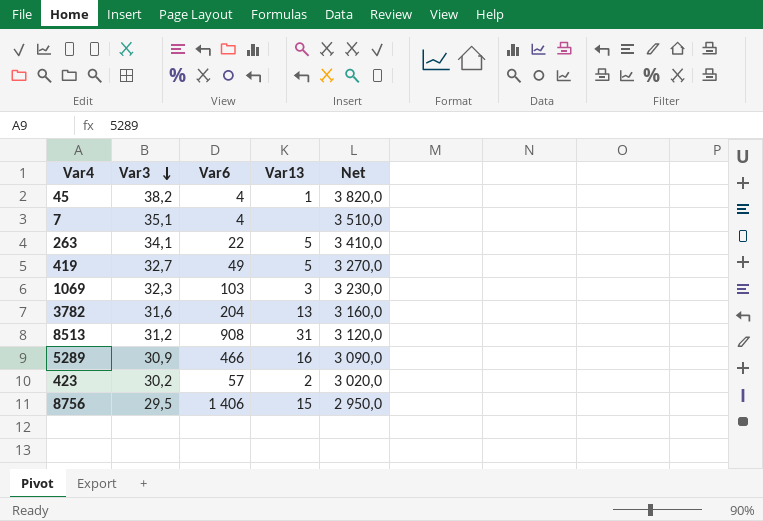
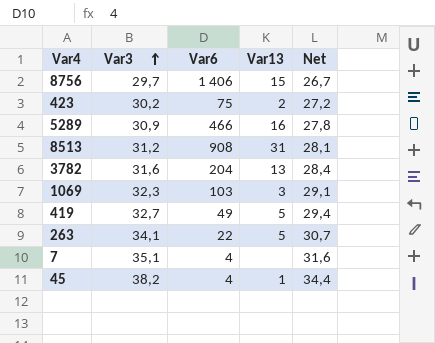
row order: Var3 descending -> Var3 ascending
column Net | formula: [Var3] * 100 -> [Var3] * 0,9
8756 | Var3: 29,5 -> 29,7
423 | Var6: 57 -> 75

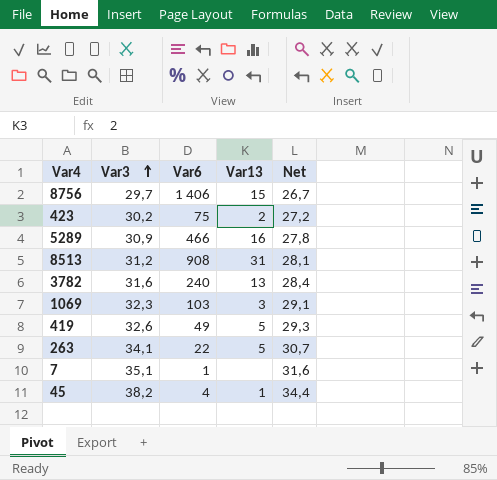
3782 | Var6: 204 -> 240
419 | Var3: 32,7 -> 32,6
419 | Net: 29,4 -> 29,3
7 | Var6: 4 -> 1

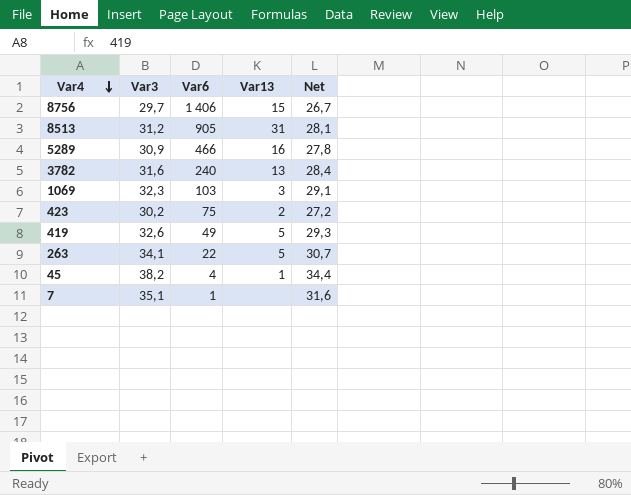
row order: Var3 ascending -> Var4 descending
8513 | Var6: 908 -> 905

